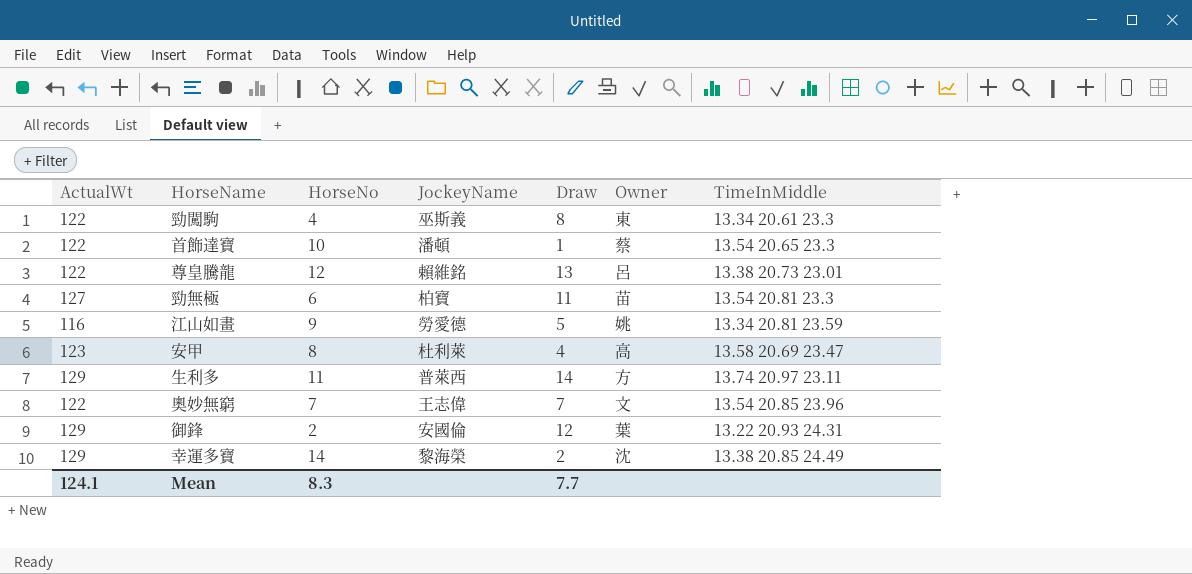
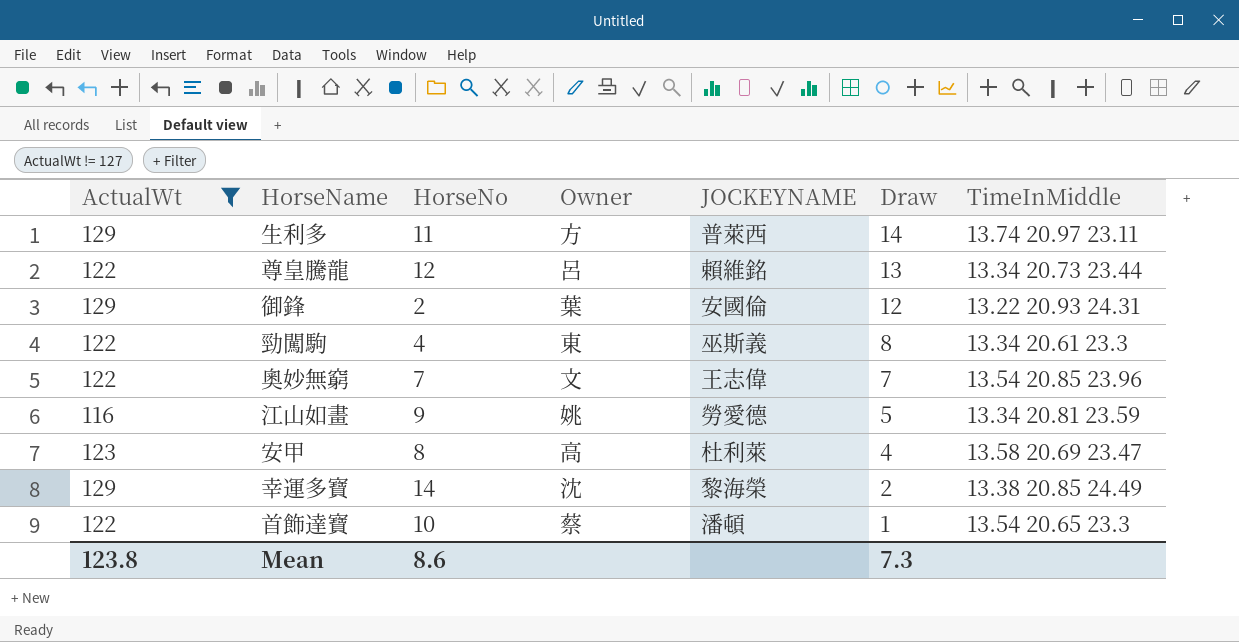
filter: none -> ActualWt != 127
row order: none -> Draw descending
column Owner | position: 6 -> 4
column name: JockeyName -> JOCKEYNAME
尊皇騰龍 | TimeInMiddle: 13.38 20.73 23.01 -> 13.34 20.73 23.44
Mean | ActualWt: 124.1 -> 123.8
Mean | HorseNo: 8.3 -> 8.6
Mean | Draw: 7.7 -> 7.3

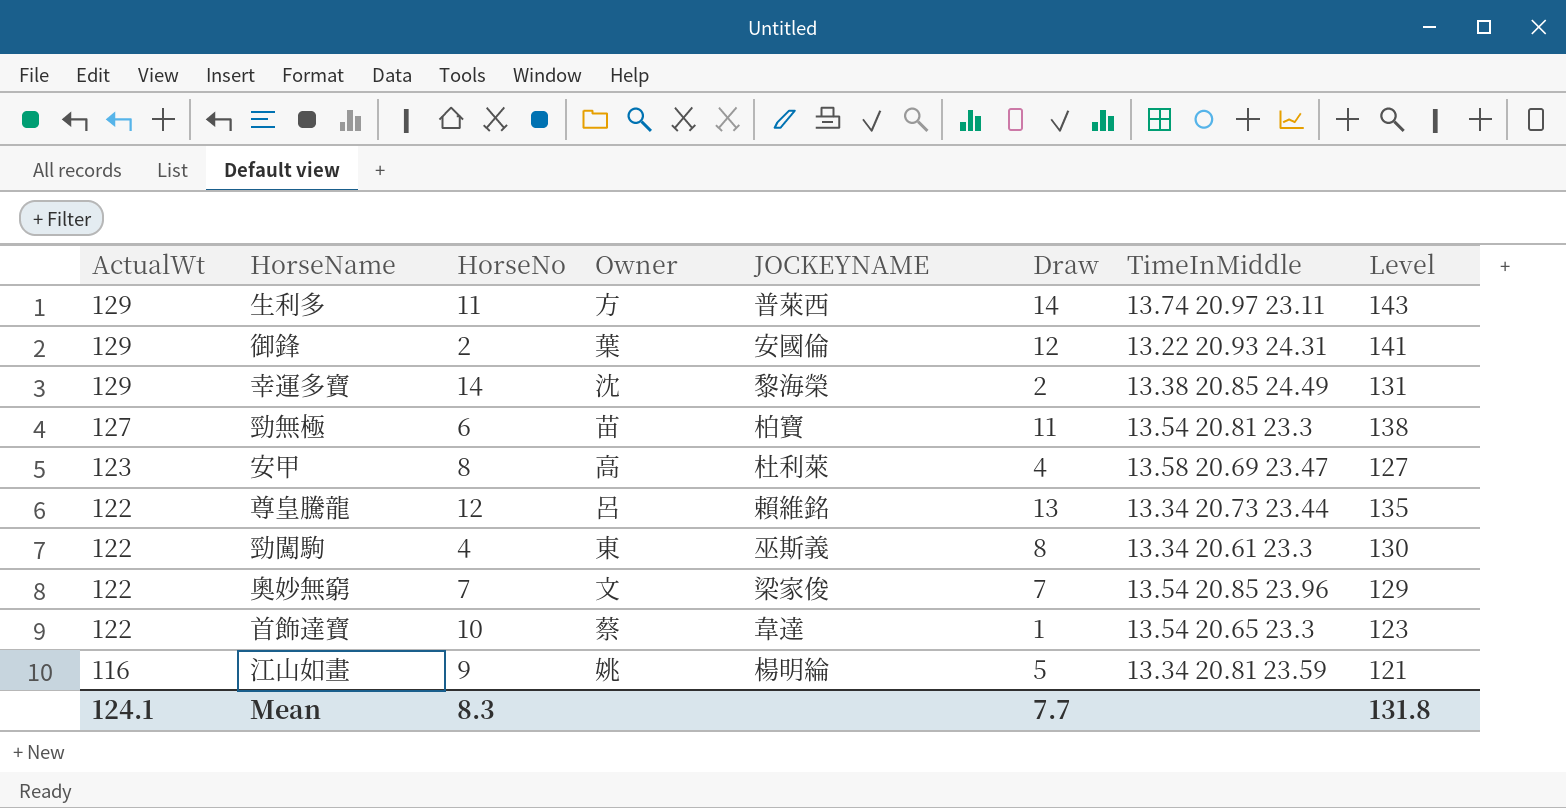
filter: ActualWt != 127 -> none
row order: Draw descending -> ActualWt descending
column Level | formula: none -> [ActualWt] + [Draw]
奧妙無窮 | JOCKEYNAME: 王志偉 -> 梁家俊
首飾達寶 | JOCKEYNAME: 潘頓 -> 韋達
江山如畫 | JOCKEYNAME: 勞愛德 -> 楊明綸
Mean | ActualWt: 123.8 -> 124.1
Mean | HorseNo: 8.6 -> 8.3
Mean | Draw: 7.3 -> 7.7

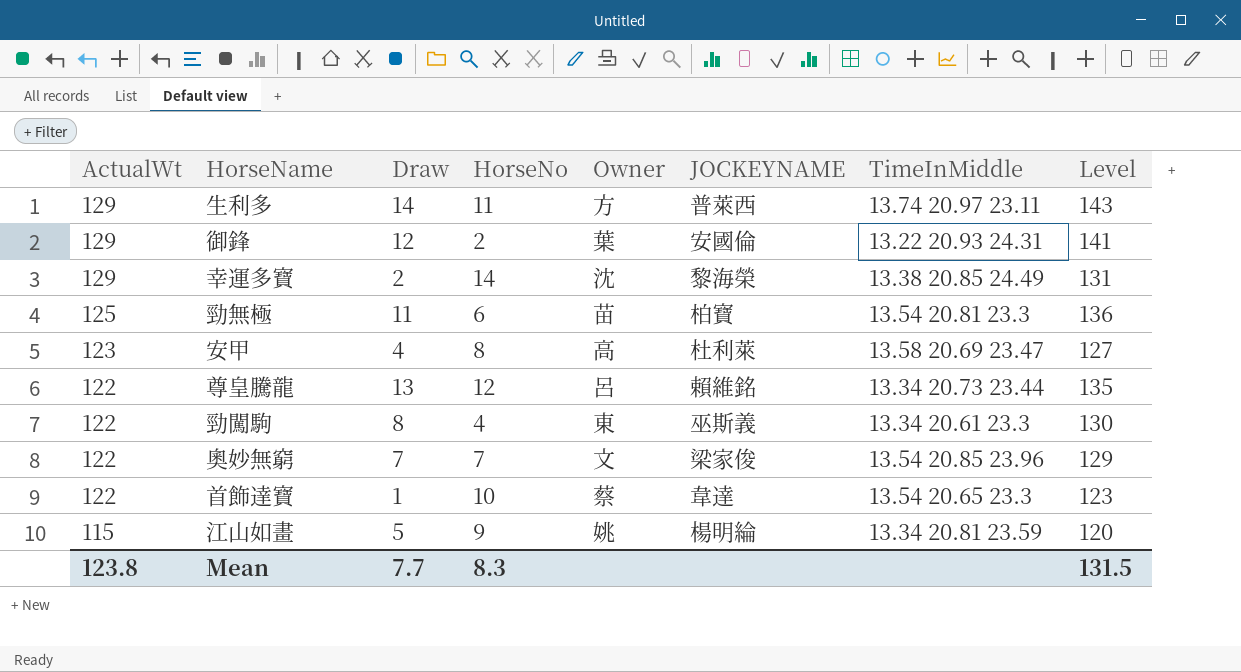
column Draw | position: 6 -> 3
勁無極 | ActualWt: 127 -> 125
勁無極 | Level: 138 -> 136
江山如畫 | ActualWt: 116 -> 115
江山如畫 | Level: 121 -> 120
Mean | ActualWt: 124.1 -> 123.8
Mean | Level: 131.8 -> 131.5

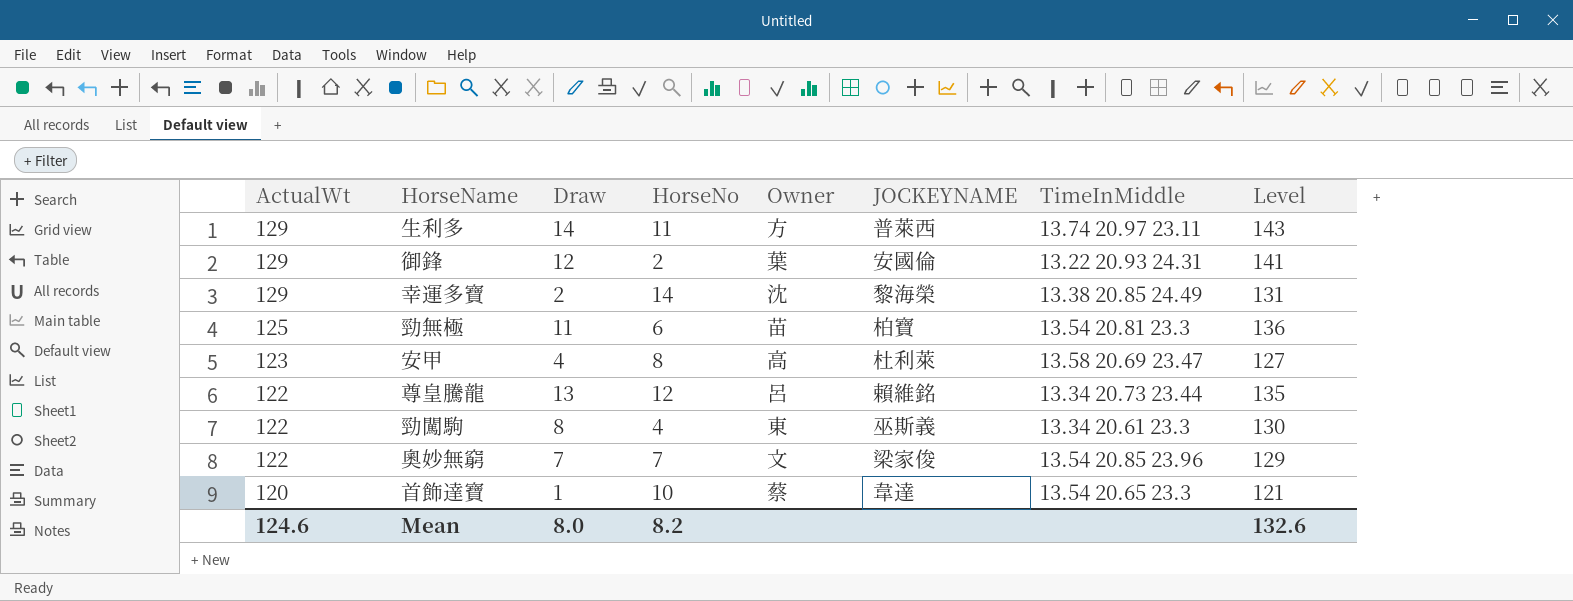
row 江山如畫: 115 | 5 | 9 | 姚 | 楊明綸 | 13.34 20.81 23.59 | 120 -> none
首飾達寶 | ActualWt: 122 -> 120
首飾達寶 | Level: 123 -> 121
Mean | ActualWt: 123.8 -> 124.6
Mean | Draw: 7.7 -> 8.0
Mean | HorseNo: 8.3 -> 8.2
Mean | Level: 131.5 -> 132.6

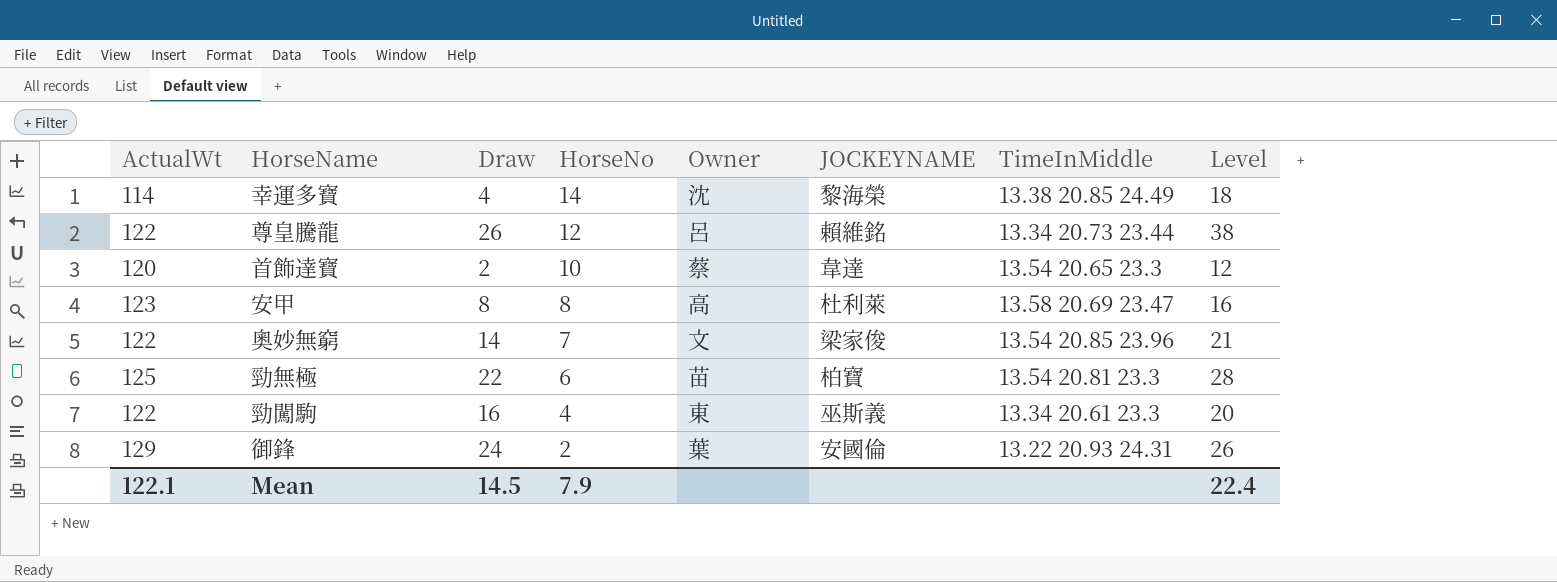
row order: ActualWt descending -> HorseNo descending
column Level | formula: [ActualWt] + [Draw] -> [Draw] + [HorseNo]
row 生利多: 129 | 14 | 11 | 方 | 普萊西 | 13.74 20.97 23.11 | 143 -> none
幸運多寶 | ActualWt: 129 -> 114
幸運多寶 | Draw: 2 -> 4
尊皇騰龍 | Draw: 13 -> 26
首飾達寶 | Draw: 1 -> 2
安甲 | Draw: 4 -> 8
奧妙無窮 | Draw: 7 -> 14
勁無極 | Draw: 11 -> 22
勁闖駒 | Draw: 8 -> 16
御鋒 | Draw: 12 -> 24
Mean | ActualWt: 124.6 -> 122.1
Mean | Draw: 8.0 -> 14.5
Mean | HorseNo: 8.2 -> 7.9
Mean | Level: 132.6 -> 22.4

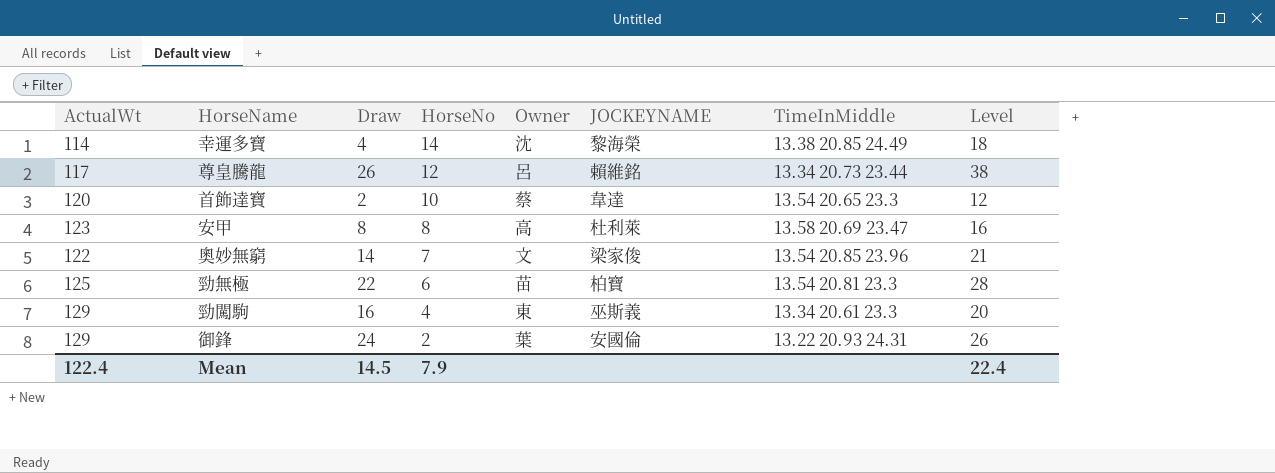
尊皇騰龍 | ActualWt: 122 -> 117
勁闖駒 | ActualWt: 122 -> 129
Mean | ActualWt: 122.1 -> 122.4

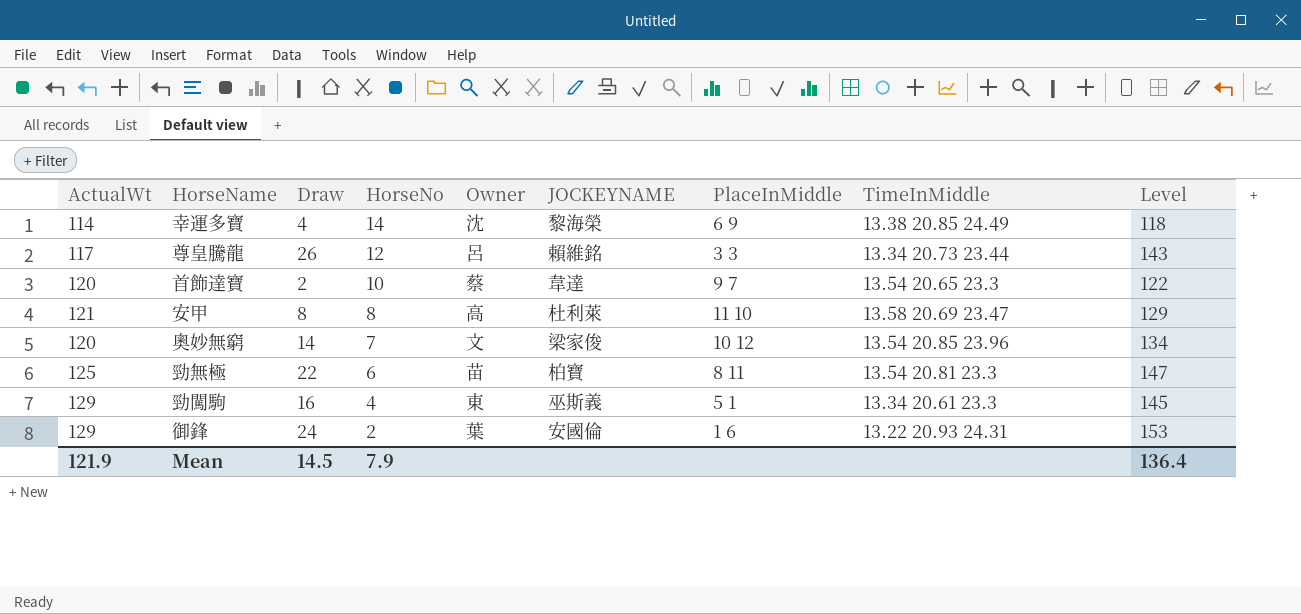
column PlaceInMiddle | position: none -> 7
column Level | formula: [Draw] + [HorseNo] -> [ActualWt] + [Draw]
安甲 | ActualWt: 123 -> 121
奧妙無窮 | ActualWt: 122 -> 120
Mean | ActualWt: 122.4 -> 121.9
Mean | Level: 22.4 -> 136.4

